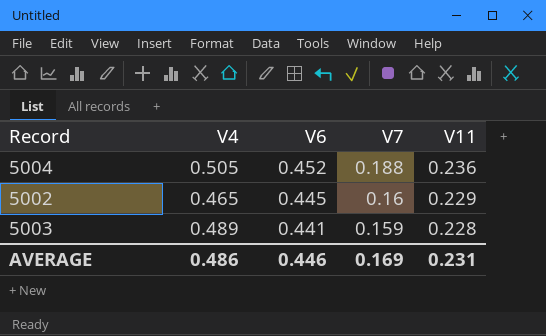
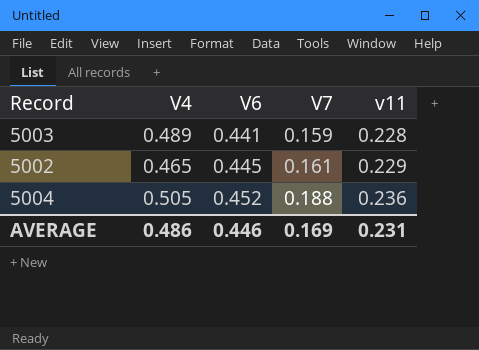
row order: V6 descending -> V6 ascending
column name: V11 -> v11
5002 | V7: 0.16 -> 0.161

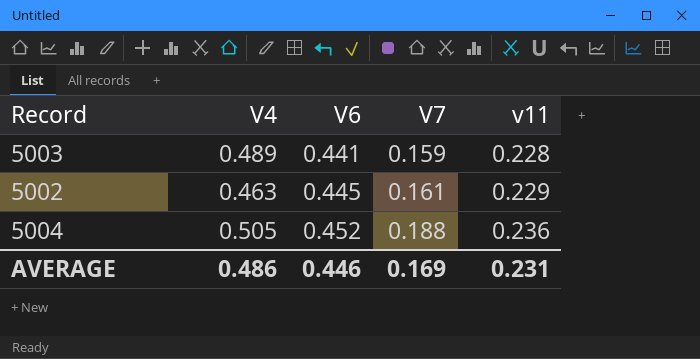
5002 | V4: 0.465 -> 0.463

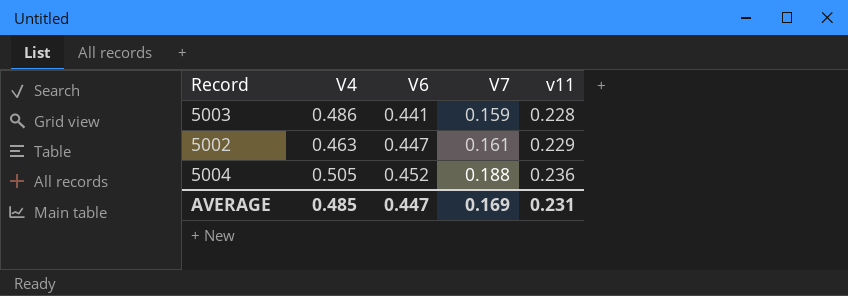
5003 | V4: 0.489 -> 0.486
5002 | V6: 0.445 -> 0.447
AVERAGE | V4: 0.486 -> 0.485
AVERAGE | V6: 0.446 -> 0.447

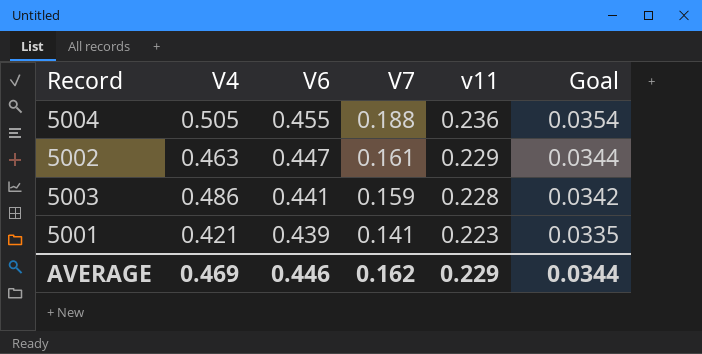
row order: V6 ascending -> V6 descending
column Goal | formula: none -> [v11] * 0.15
5004 | V6: 0.452 -> 0.455
row 5001: none -> 0.421 | 0.439 | 0.141 | 0.223 | 0.0335
AVERAGE | V4: 0.485 -> 0.469
AVERAGE | V6: 0.447 -> 0.446
AVERAGE | V7: 0.169 -> 0.162
AVERAGE | v11: 0.231 -> 0.229

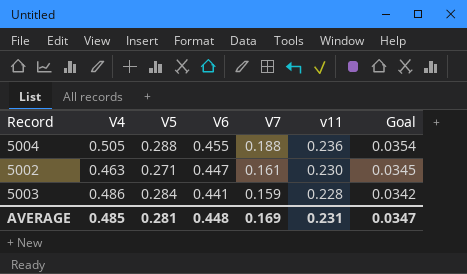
column V5 | position: none -> 3
row 5001: 0.421 | 0.439 | 0.141 | 0.223 | 0.0335 -> none
5002 | v11: 0.229 -> 0.230
5002 | Goal: 0.0344 -> 0.0345
AVERAGE | V4: 0.469 -> 0.485
AVERAGE | V6: 0.446 -> 0.448
AVERAGE | V7: 0.162 -> 0.169
AVERAGE | v11: 0.229 -> 0.231
AVERAGE | Goal: 0.0344 -> 0.0347

